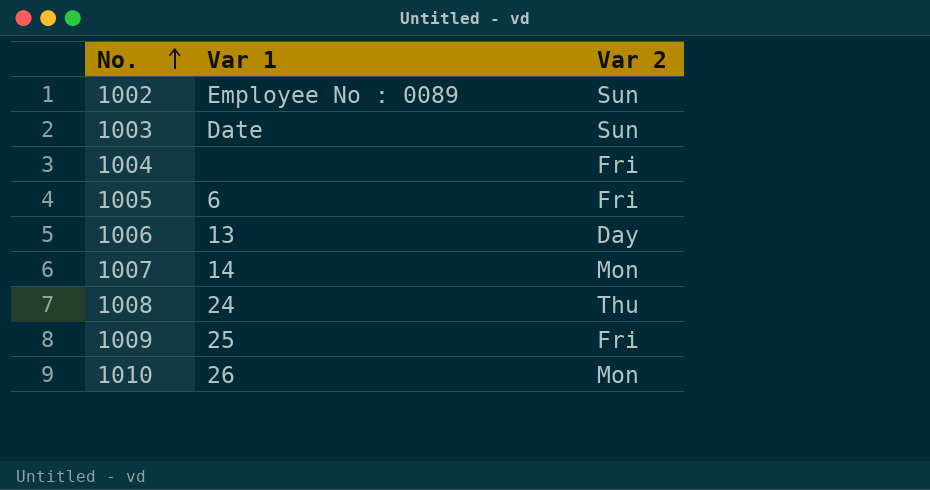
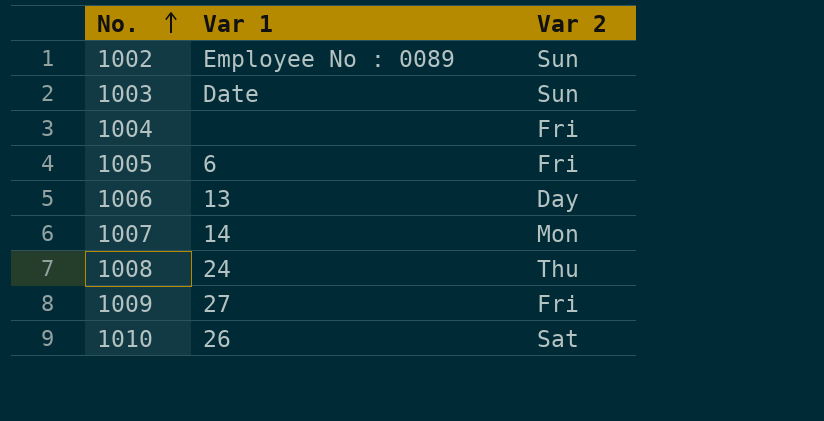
1009 | Var 1: 25 -> 27
1010 | Var 2: Mon -> Sat

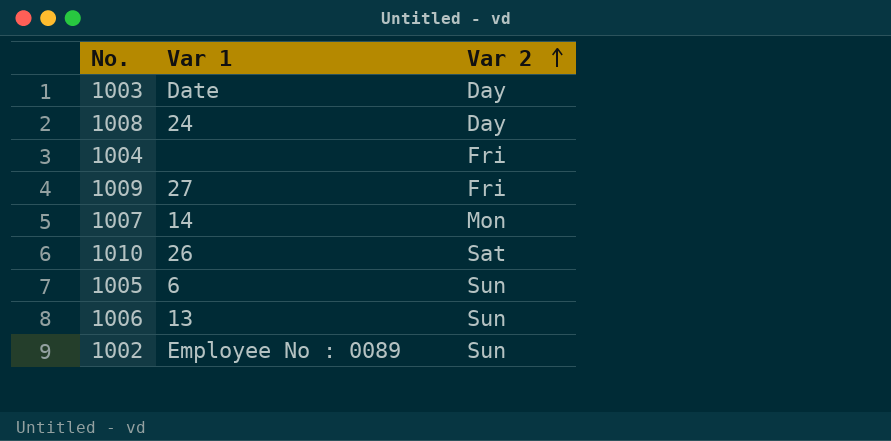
row order: No. ascending -> Var 2 ascending
1003 | Var 2: Sun -> Day
1008 | Var 2: Thu -> Day
1005 | Var 2: Fri -> Sun
1006 | Var 2: Day -> Sun

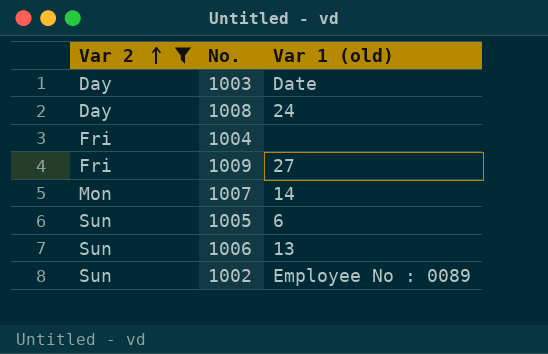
filter: none -> Var 2 != Sat
column Var 2 | position: 3 -> 1
column name: Var 1 -> Var 1 (old)

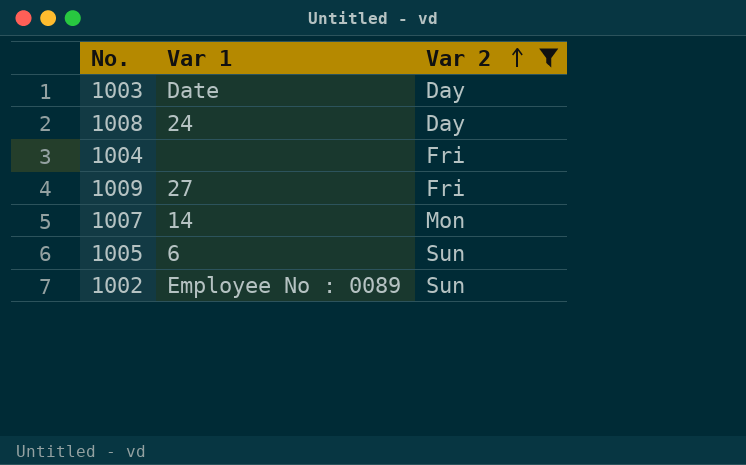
column name: Var 1 (old) -> Var 1
column Var 2 | position: 1 -> 3
row 1006: Sun | 13 -> none

